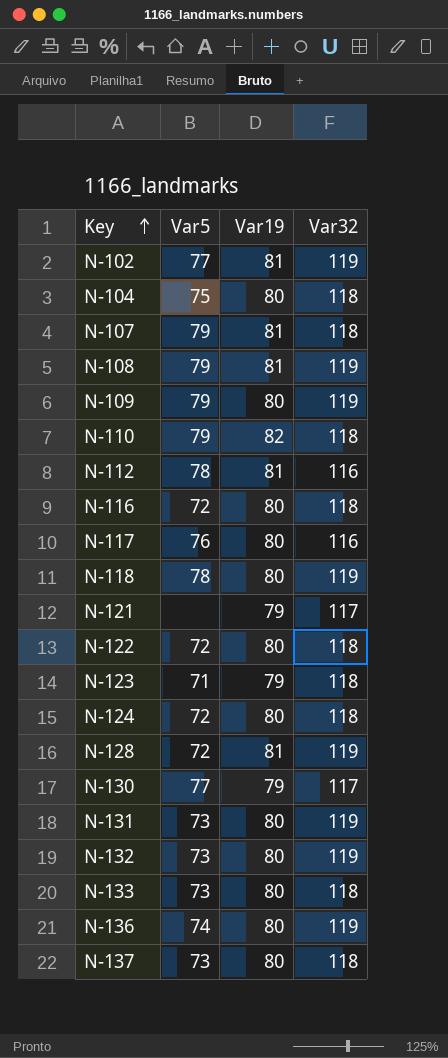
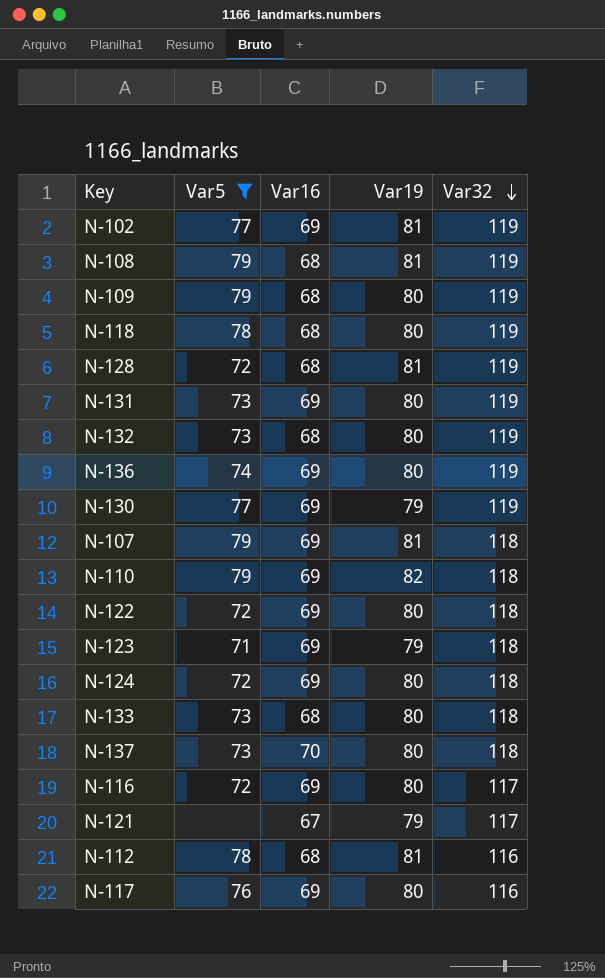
filter: none -> Var5 != 75
row order: Key ascending -> Var32 descending
column Var16 | position: none -> 3
N-130 | Var32: 117 -> 119
N-116 | Var32: 118 -> 117

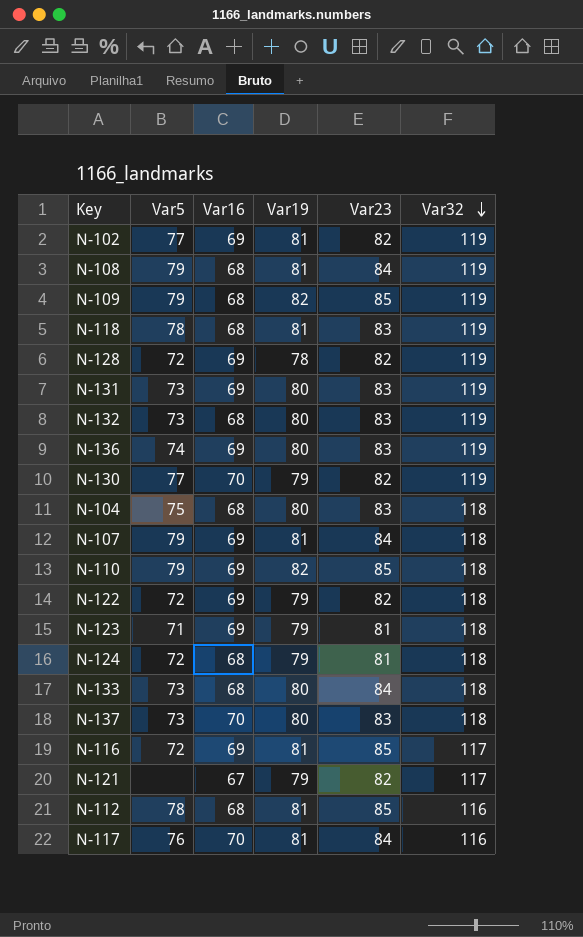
filter: Var5 != 75 -> none
column Var23 | position: none -> 5
N-109 | Var19: 80 -> 82
N-118 | Var19: 80 -> 81
N-128 | Var16: 68 -> 69
N-128 | Var19: 81 -> 78
N-130 | Var16: 69 -> 70
N-122 | Var19: 80 -> 79
N-124 | Var16: 69 -> 68
N-124 | Var19: 80 -> 79
N-116 | Var19: 80 -> 81
N-117 | Var16: 69 -> 70
N-117 | Var19: 80 -> 81

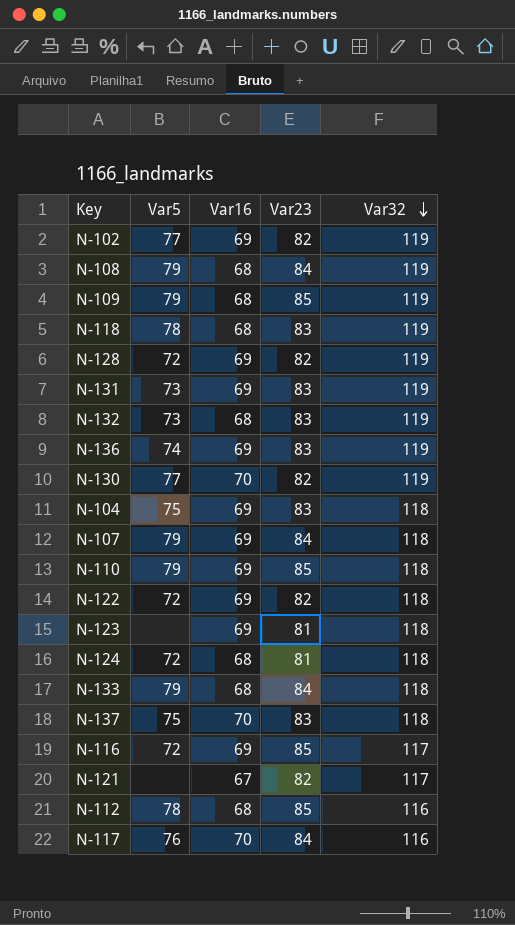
column Var19 | position: 4 -> none
N-104 | Var16: 68 -> 69
N-123 | Var5: 71 -> none
N-133 | Var5: 73 -> 79
N-137 | Var5: 73 -> 75

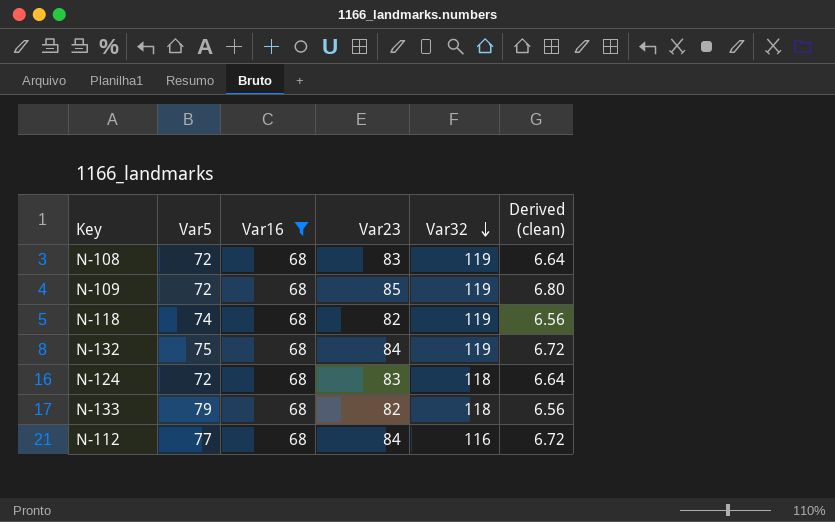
filter: none -> Var16 = 68
column Derived (clean) | formula: none -> [Var23] * 0.08
N-108 | Var5: 79 -> 72
N-108 | Var23: 84 -> 83
N-109 | Var5: 79 -> 72
N-118 | Var5: 78 -> 74
N-118 | Var23: 83 -> 82
N-132 | Var5: 73 -> 75
N-132 | Var23: 83 -> 84
N-124 | Var23: 81 -> 83
N-133 | Var23: 84 -> 82
N-112 | Var5: 78 -> 77
N-112 | Var23: 85 -> 84

